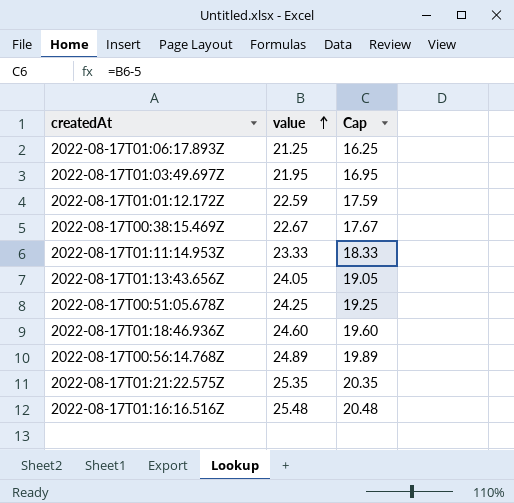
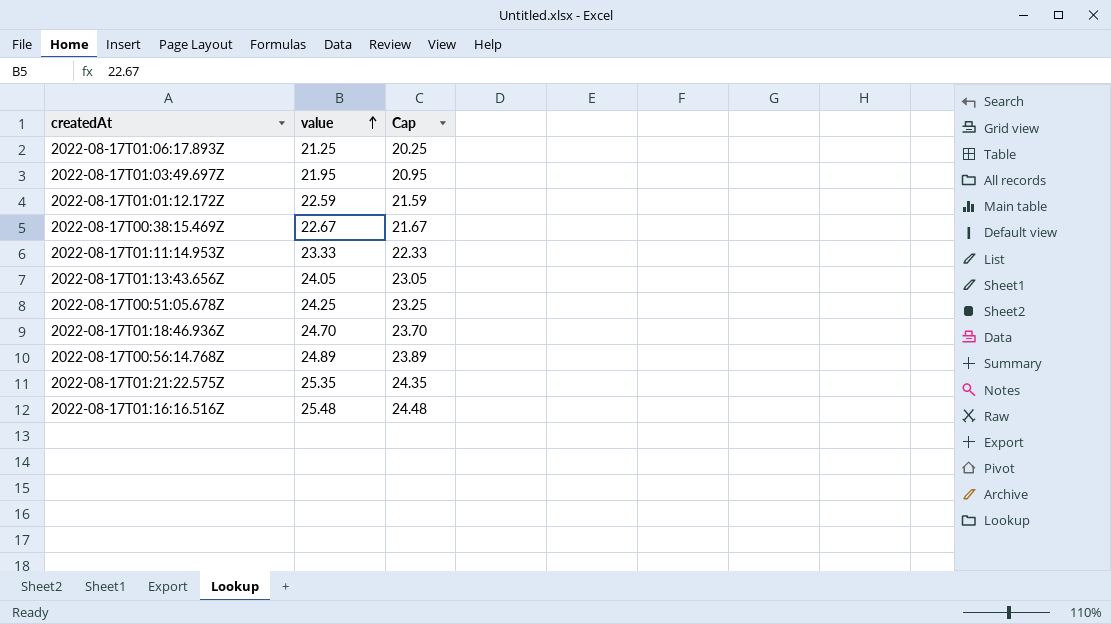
column Cap | formula: [value] - 5 -> [value] - 1
2022-08-17T01:18:46.936Z | value: 24.60 -> 24.70

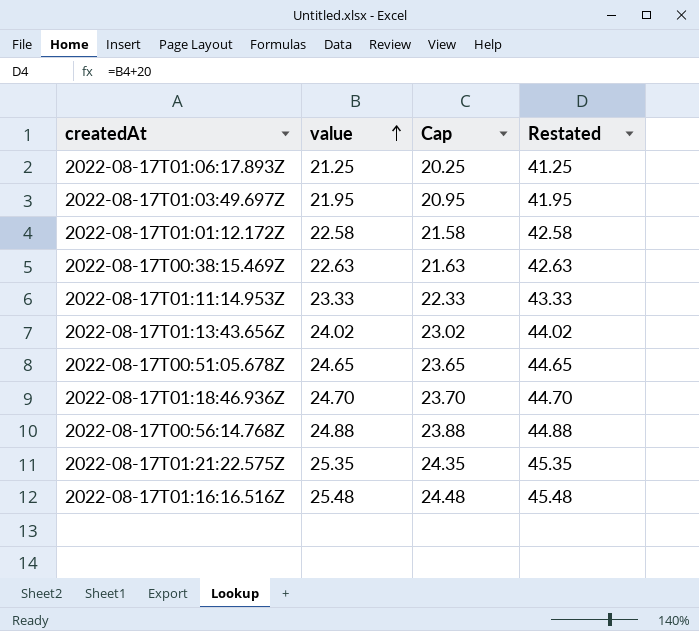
column Restated | formula: none -> [value] + 20
2022-08-17T01:01:12.172Z | value: 22.59 -> 22.58
2022-08-17T01:01:12.172Z | Cap: 21.59 -> 21.58
2022-08-17T00:38:15.469Z | value: 22.67 -> 22.63
2022-08-17T00:38:15.469Z | Cap: 21.67 -> 21.63
2022-08-17T01:13:43.656Z | value: 24.05 -> 24.02
2022-08-17T01:13:43.656Z | Cap: 23.05 -> 23.02
2022-08-17T00:51:05.678Z | value: 24.25 -> 24.65
2022-08-17T00:51:05.678Z | Cap: 23.25 -> 23.65
2022-08-17T00:56:14.768Z | value: 24.89 -> 24.88
2022-08-17T00:56:14.768Z | Cap: 23.89 -> 23.88

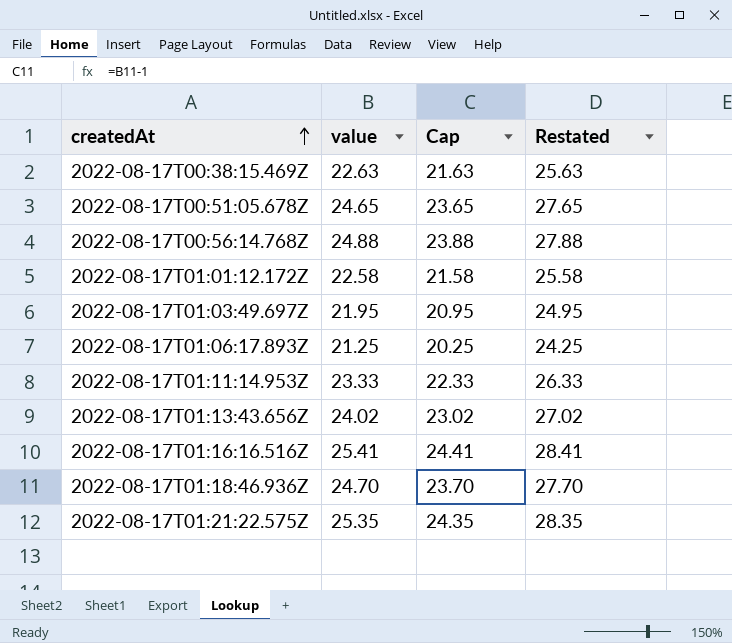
row order: value ascending -> createdAt ascending
column Restated | formula: [value] + 20 -> [value] + 3
2022-08-17T01:16:16.516Z | value: 25.48 -> 25.41
2022-08-17T01:16:16.516Z | Cap: 24.48 -> 24.41

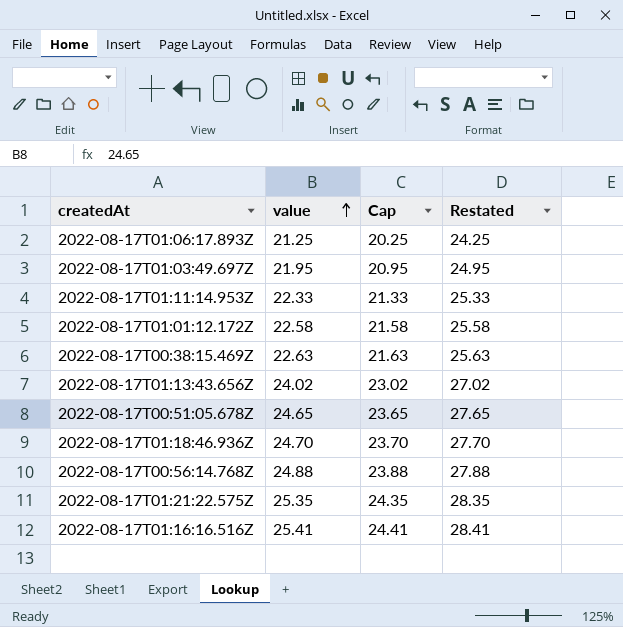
row order: createdAt ascending -> value ascending
2022-08-17T01:11:14.953Z | value: 23.33 -> 22.33
2022-08-17T01:11:14.953Z | Cap: 22.33 -> 21.33
2022-08-17T01:11:14.953Z | Restated: 26.33 -> 25.33

